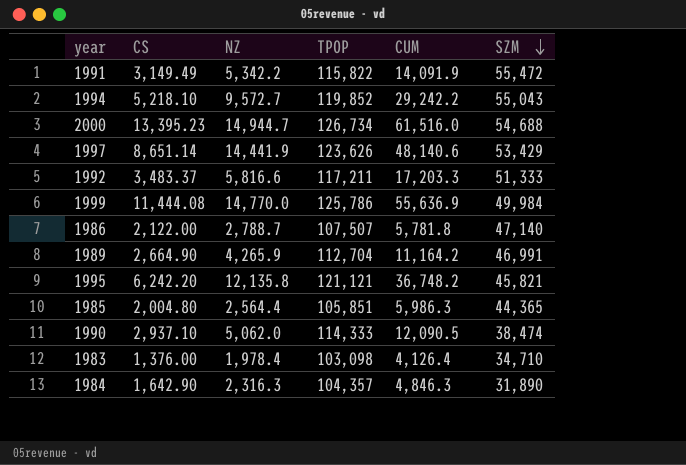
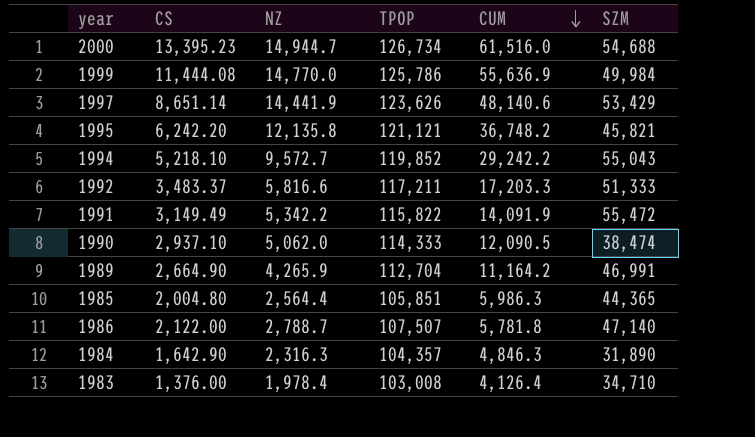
row order: SZM descending -> CUM descending
1983 | TPOP: 103,098 -> 103,008

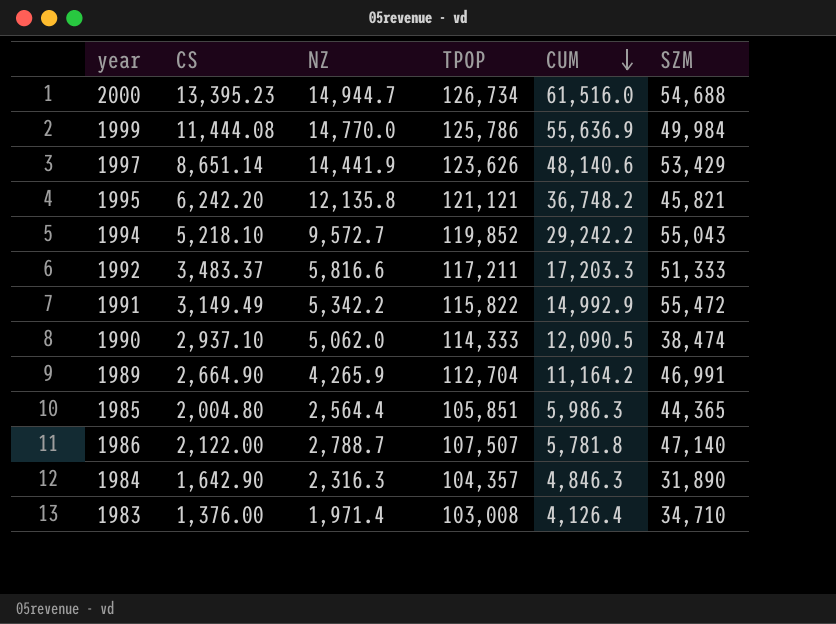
1991 | CUM: 14,091.9 -> 14,992.9
1983 | NZ: 1,978.4 -> 1,971.4

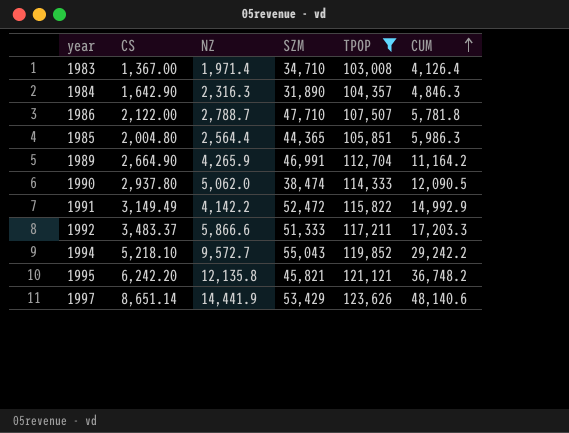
filter: none -> TPOP <= 123,626
row order: CUM descending -> CUM ascending
column SZM | position: 6 -> 4
1983 | CS: 1,376.00 -> 1,367.00
1986 | SZM: 47,140 -> 47,710
1990 | CS: 2,937.10 -> 2,937.80
1991 | NZ: 5,342.2 -> 4,142.2
1991 | SZM: 55,472 -> 52,472
1992 | NZ: 5,816.6 -> 5,866.6

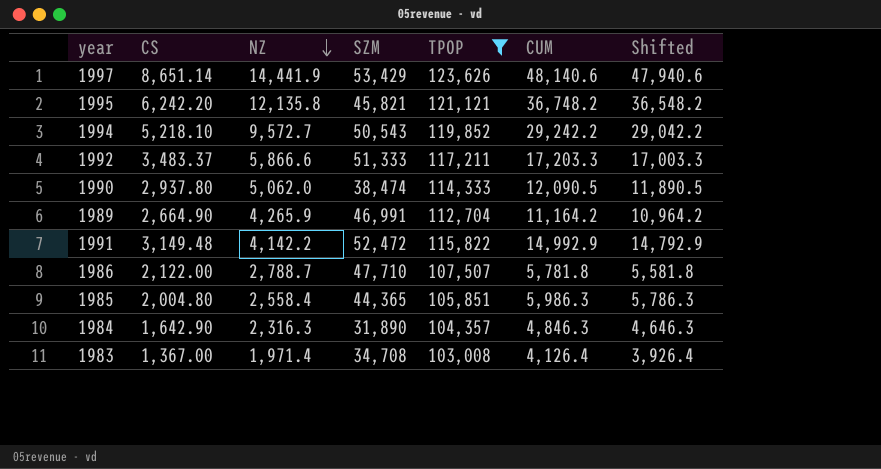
row order: CUM ascending -> NZ descending
column Shifted | formula: none -> [CUM] - 200
1994 | SZM: 55,043 -> 50,543
1991 | CS: 3,149.49 -> 3,149.48
1985 | NZ: 2,564.4 -> 2,558.4
1983 | SZM: 34,710 -> 34,708

